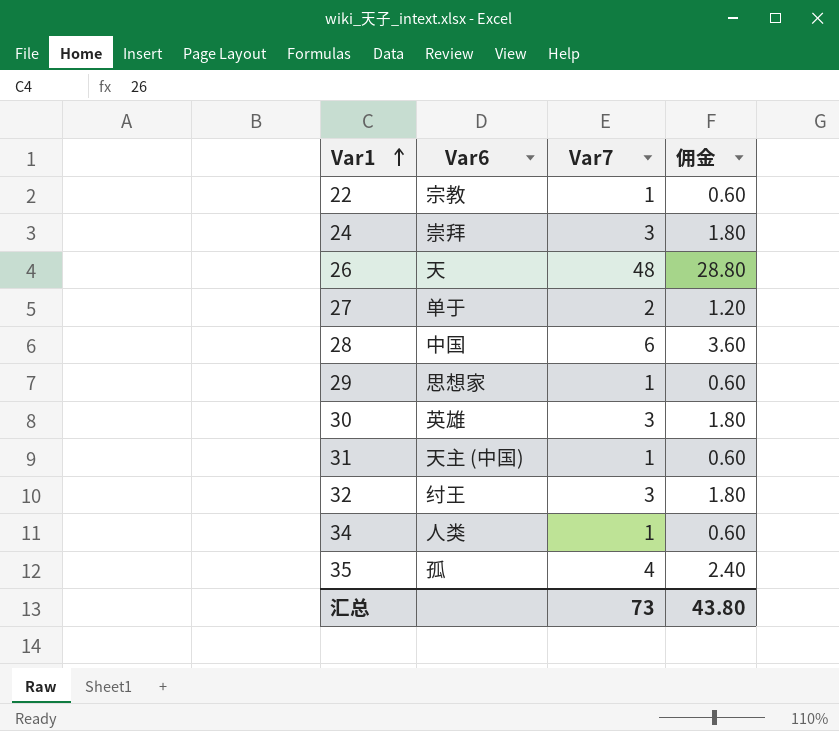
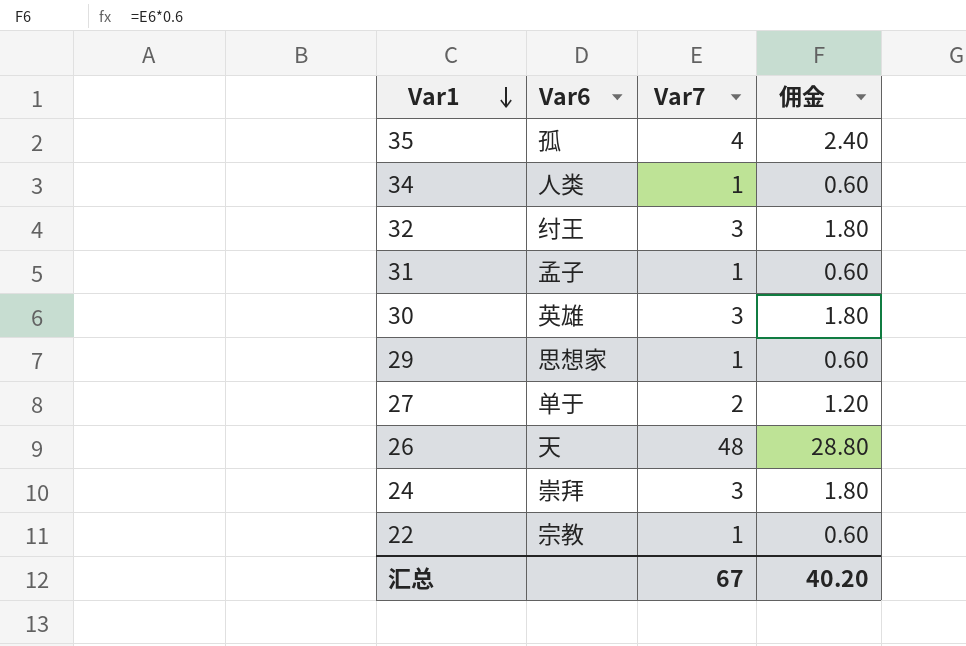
row order: Var1 ascending -> Var1 descending
row 28: 中国 | 6 | 3.60 -> none
31 | Var6: 天主 (中国) -> 孟子
汇总 | Var7: 73 -> 67
汇总 | 佣金: 43.80 -> 40.20

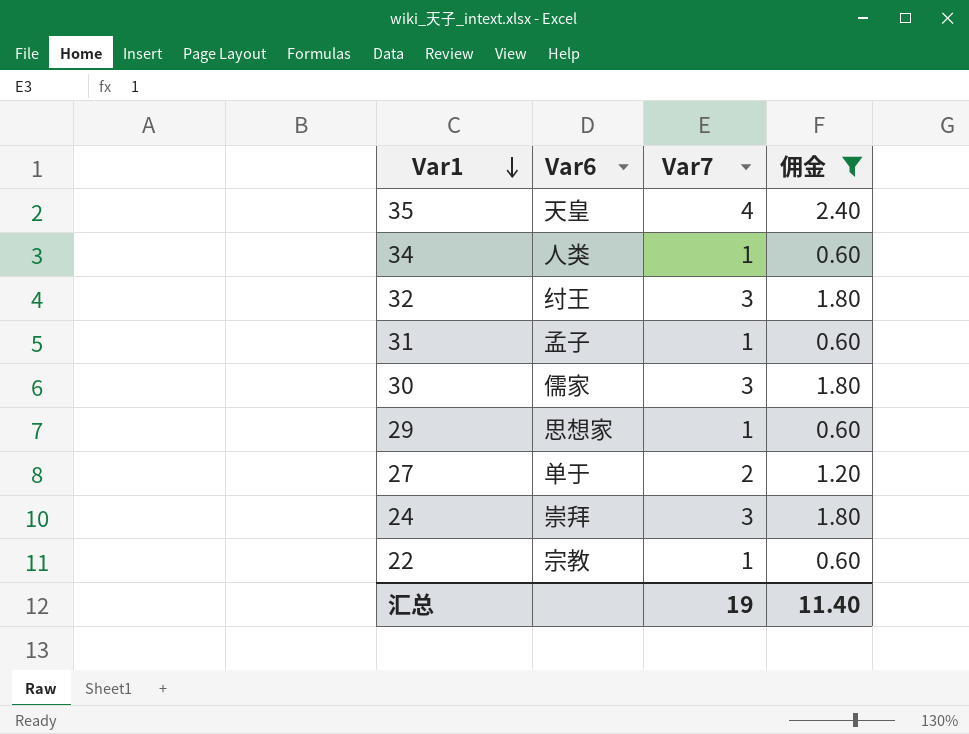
filter: none -> 佣金 != 28.80
35 | Var6: 孤 -> 天皇
30 | Var6: 英雄 -> 儒家
汇总 | Var7: 67 -> 19
汇总 | 佣金: 40.20 -> 11.40

